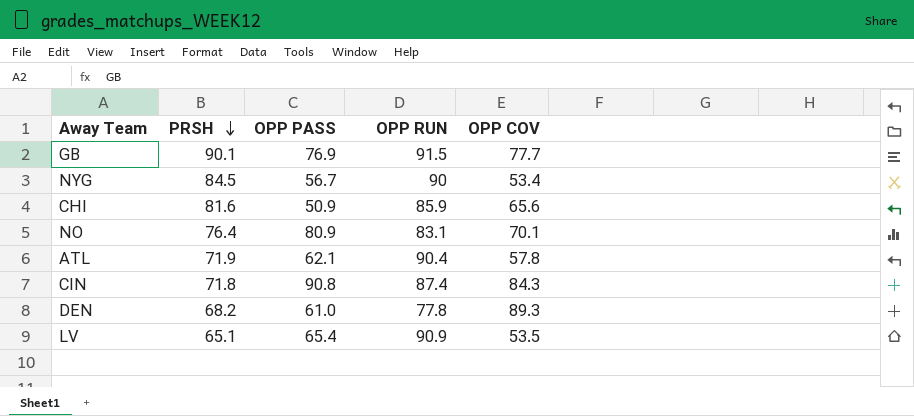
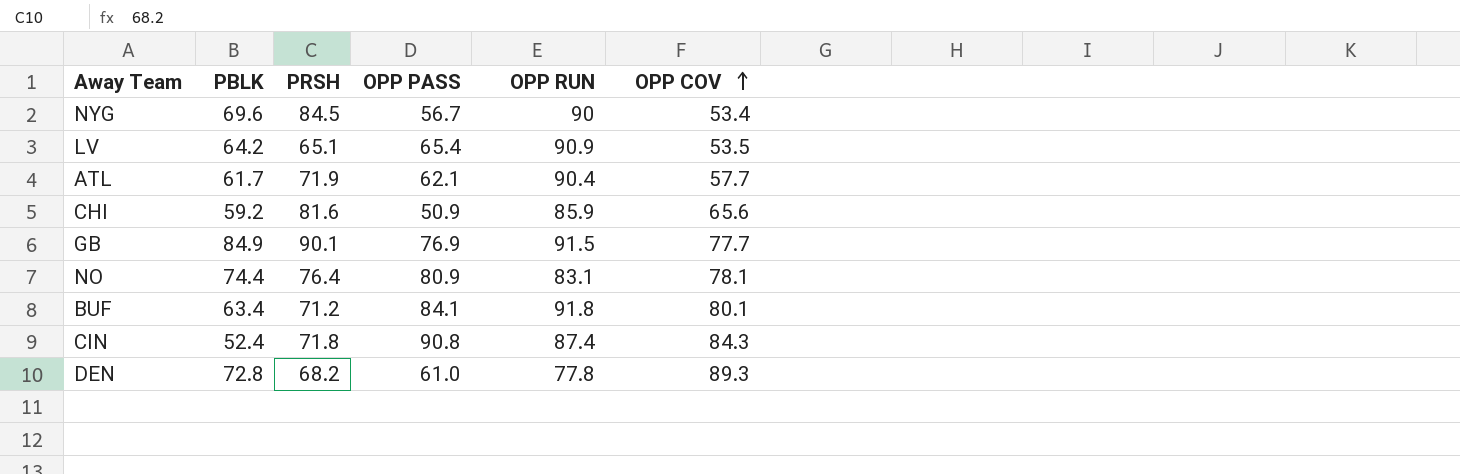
row order: PRSH descending -> OPP COV ascending
column PBLK | position: none -> 2
ATL | OPP COV: 57.8 -> 57.7
NO | OPP COV: 70.1 -> 78.1
row BUF: none -> 63.4 | 71.2 | 84.1 | 91.8 | 80.1

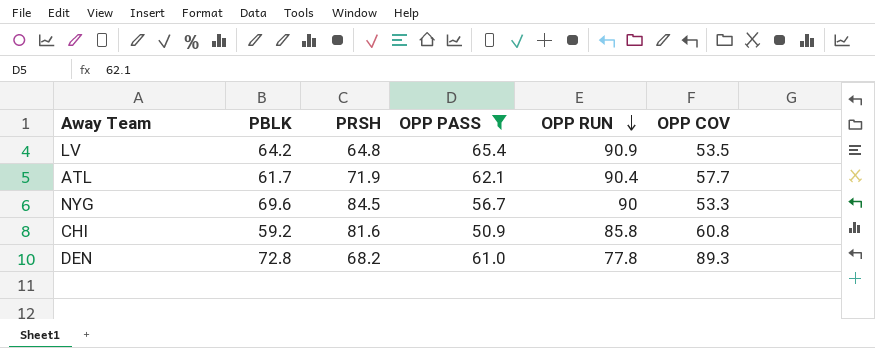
filter: none -> OPP PASS <= 65.4
row order: OPP COV ascending -> OPP RUN descending
LV | PRSH: 65.1 -> 64.8
NYG | OPP COV: 53.4 -> 53.3
CHI | OPP RUN: 85.9 -> 85.8
CHI | OPP COV: 65.6 -> 60.8

